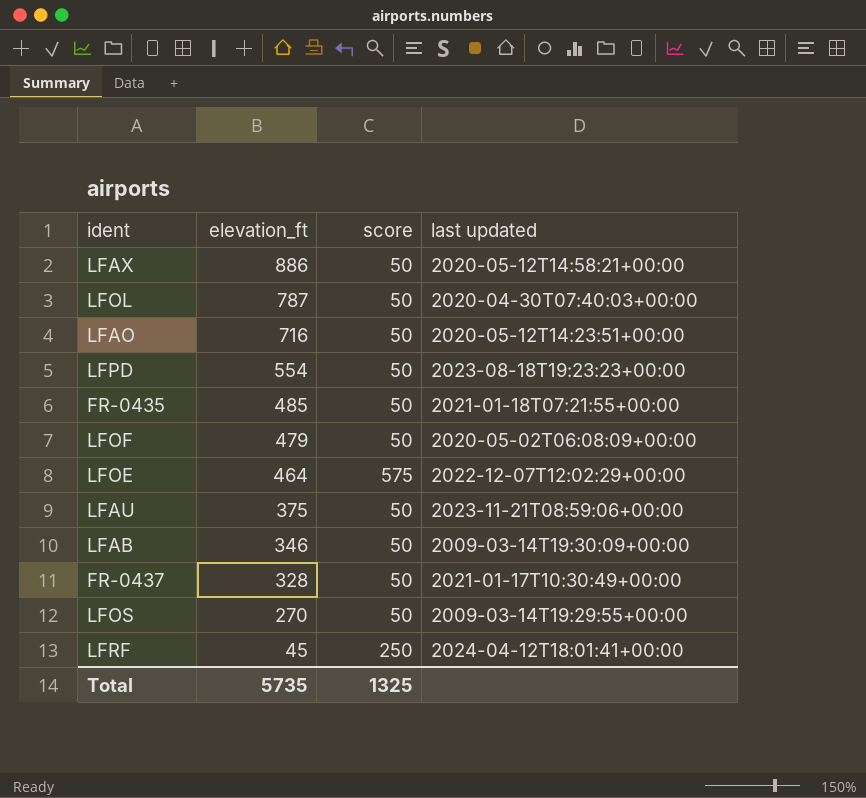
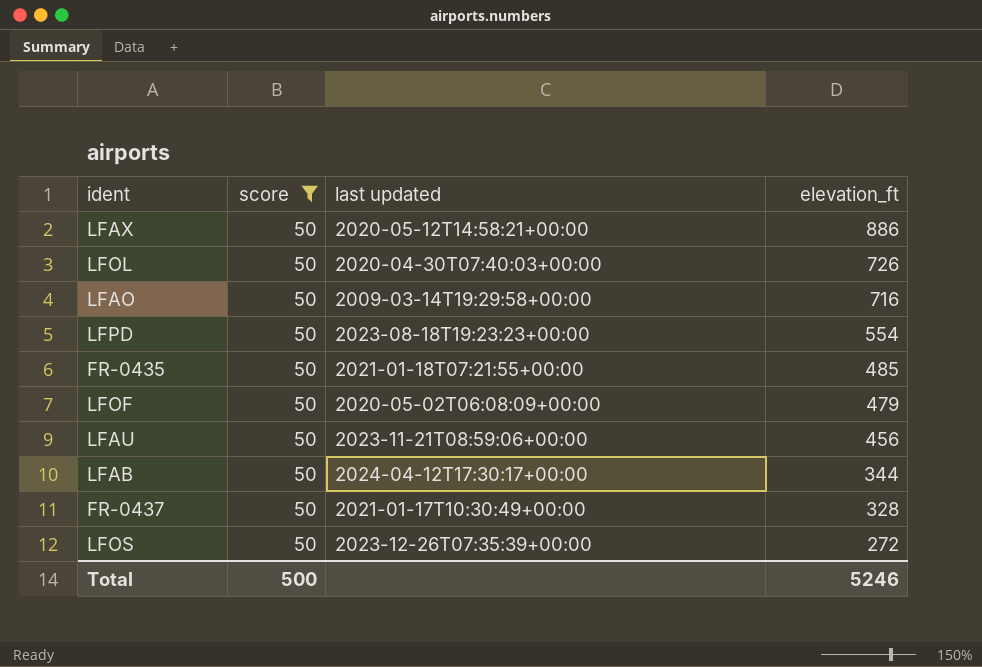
filter: none -> score = 50
column elevation_ft | position: 2 -> 4
LFOL | elevation_ft: 787 -> 726
LFAO | last updated: 2020-05-12T14:23:51+00:00 -> 2009-03-14T19:29:58+00:00
LFAU | elevation_ft: 375 -> 456
LFAB | last updated: 2009-03-14T19:30:09+00:00 -> 2024-04-12T17:30:17+00:00
LFAB | elevation_ft: 346 -> 344
LFOS | last updated: 2009-03-14T19:29:55+00:00 -> 2023-12-26T07:35:39+00:00
LFOS | elevation_ft: 270 -> 272
Total | score: 1325 -> 500
Total | elevation_ft: 5735 -> 5246

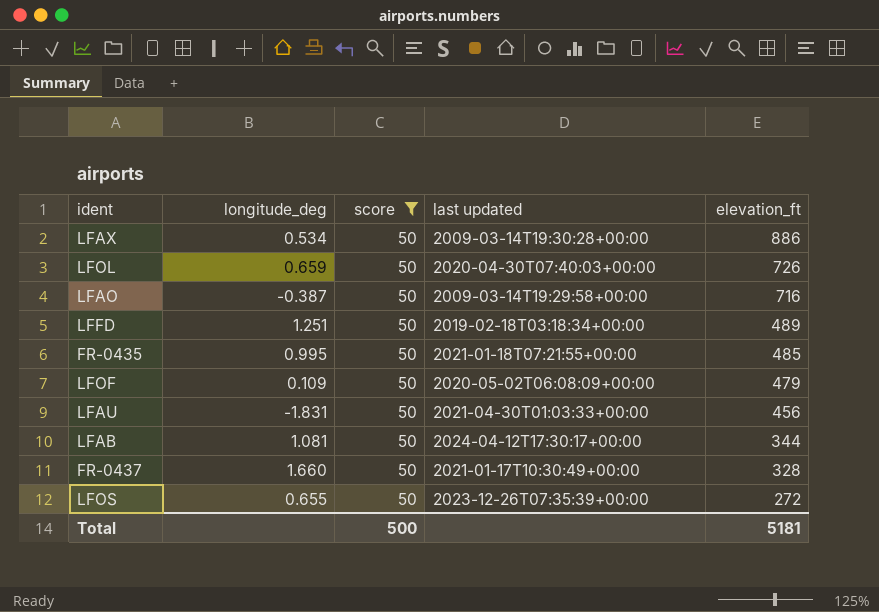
column longitude_deg | position: none -> 2
row LFPD: 50 | 2023-08-18T19:23:23+00:00 | 554 -> none
LFAX | last updated: 2020-05-12T14:58:21+00:00 -> 2009-03-14T19:30:28+00:00
row LFFD: none -> 1.251 | 50 | 2019-02-18T03:18:34+00:00 | 489
LFAU | last updated: 2023-11-21T08:59:06+00:00 -> 2021-04-30T01:03:33+00:00
Total | elevation_ft: 5246 -> 5181

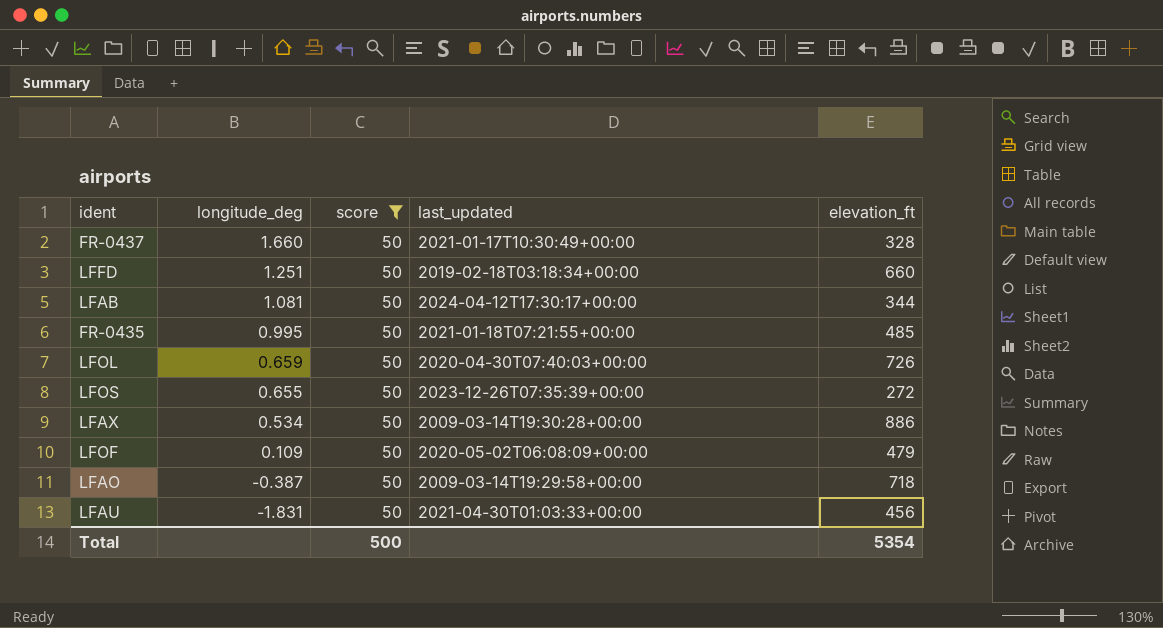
row order: elevation_ft descending -> longitude_deg descending
column name: last updated -> last_updated
LFFD | elevation_ft: 489 -> 660
LFAO | elevation_ft: 716 -> 718
Total | elevation_ft: 5181 -> 5354

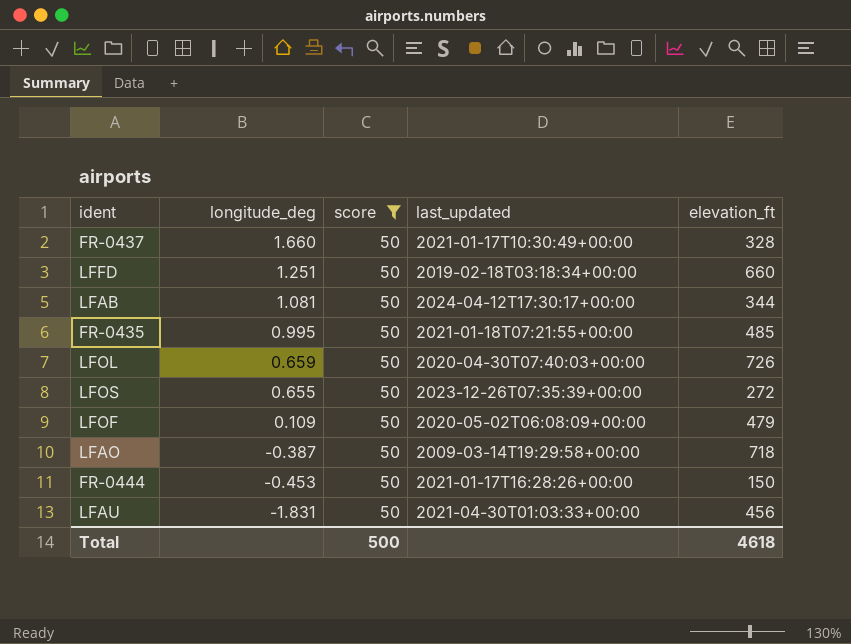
row LFAX: 0.534 | 50 | 2009-03-14T19:30:28+00:00 | 886 -> none
row FR-0444: none -> -0.453 | 50 | 2021-01-17T16:28:26+00:00 | 150
Total | elevation_ft: 5354 -> 4618

